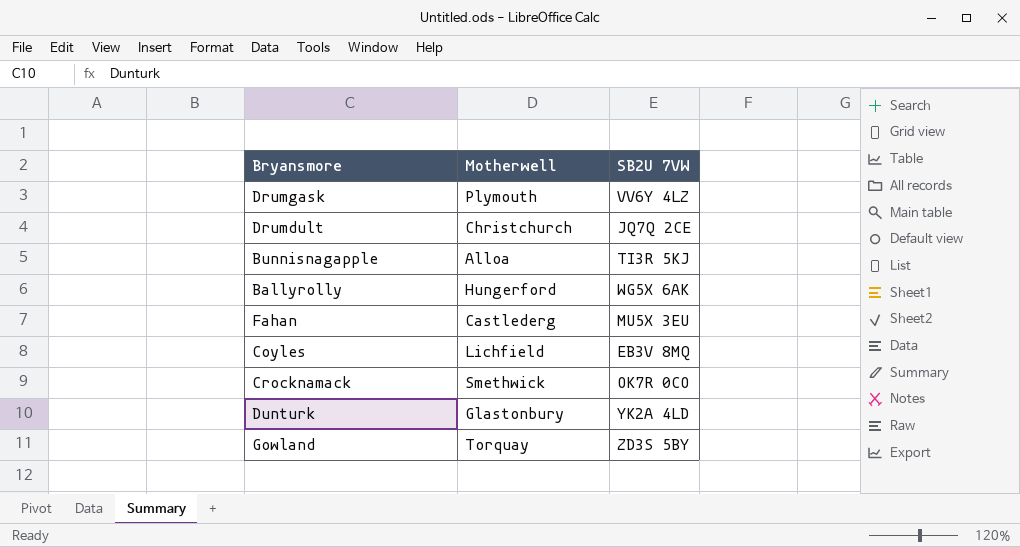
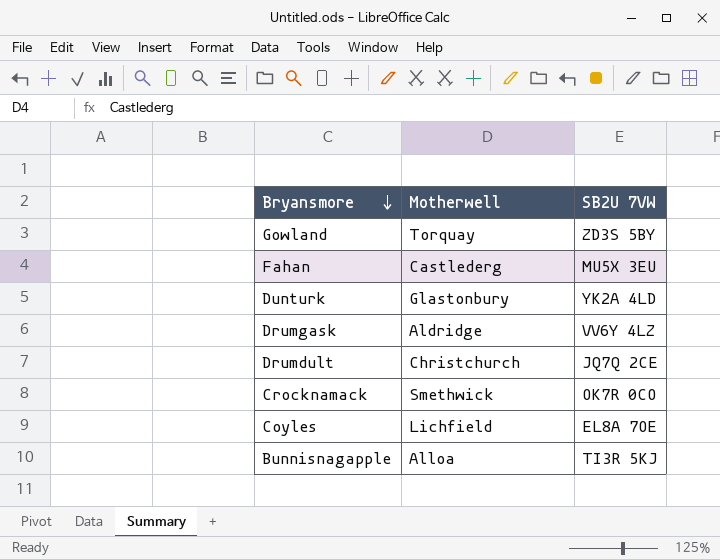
row order: none -> Bryansmore descending
row Ballyrolly: Hungerford | WG5X 6AK -> none
Drumgask | Motherwell: Plymouth -> Aldridge
Coyles | SB2U 7VW: EB3V 8MQ -> EL8A 7OE

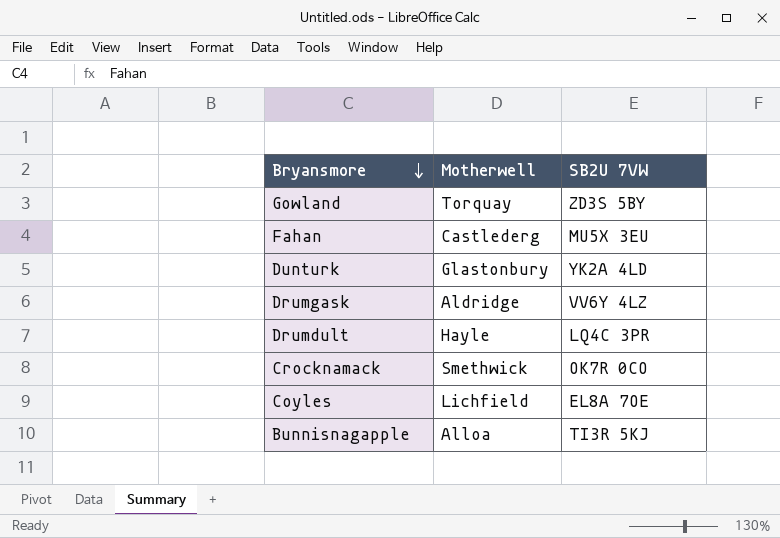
Drumdult | Motherwell: Christchurch -> Hayle
Drumdult | SB2U 7VW: JQ7Q 2CE -> LQ4C 3PR

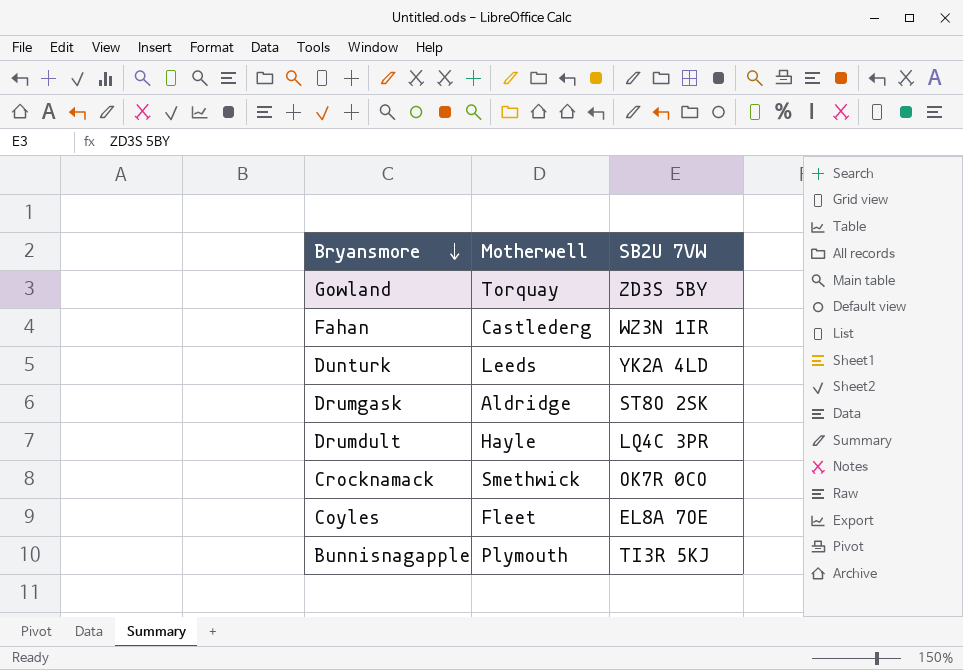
Fahan | SB2U 7VW: MU5X 3EU -> WZ3N 1IR
Dunturk | Motherwell: Glastonbury -> Leeds
Drumgask | SB2U 7VW: VV6Y 4LZ -> ST8O 2SK
Coyles | Motherwell: Lichfield -> Fleet
Bunnisnagapple | Motherwell: Alloa -> Plymouth

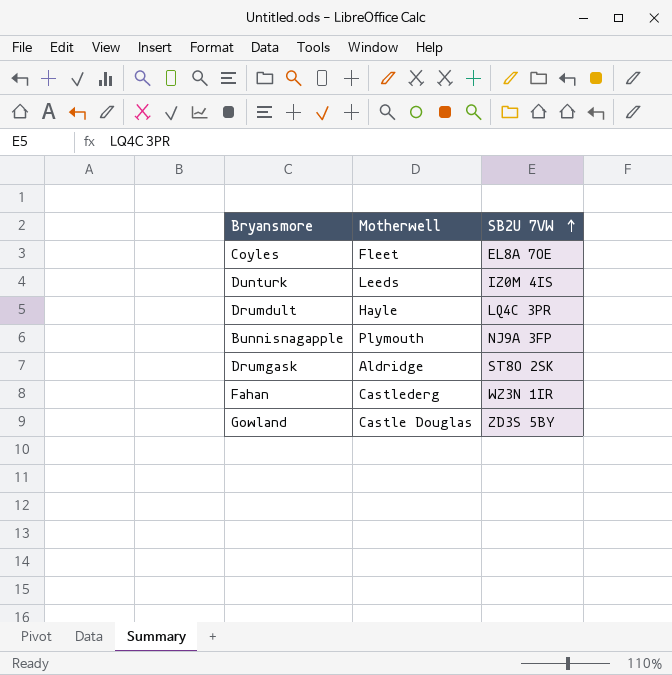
row order: Bryansmore descending -> SB2U 7VW ascending
row Crocknamack: Smethwick | OK7R 0CO -> none
Dunturk | SB2U 7VW: YK2A 4LD -> IZ0M 4IS
Bunnisnagapple | SB2U 7VW: TI3R 5KJ -> NJ9A 3FP
Gowland | Motherwell: Torquay -> Castle Douglas

